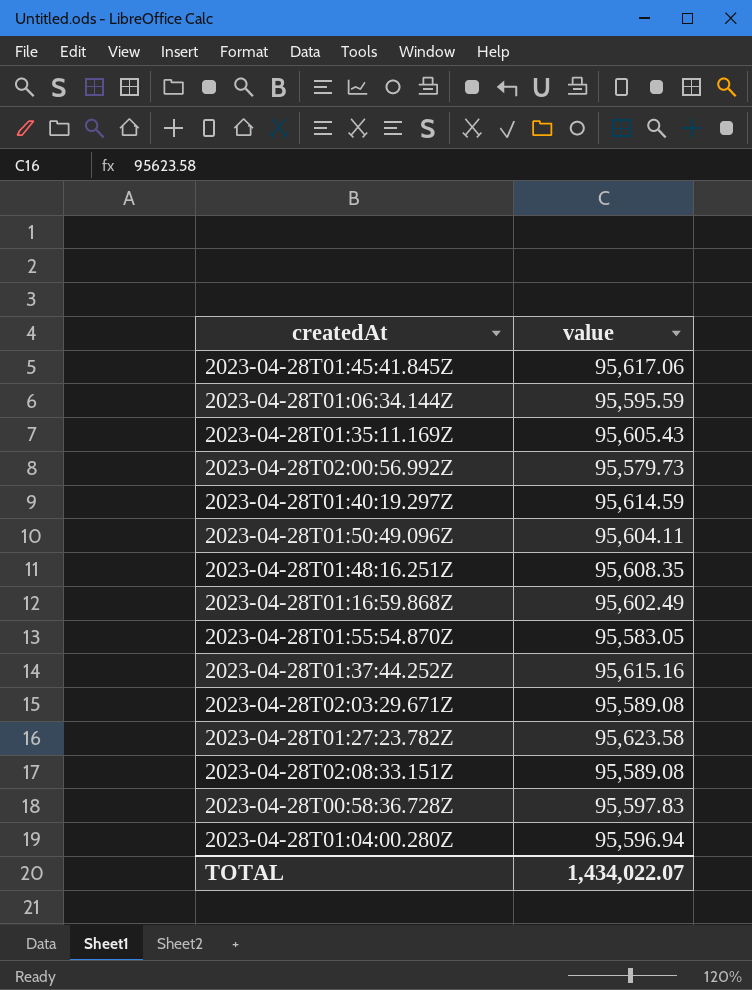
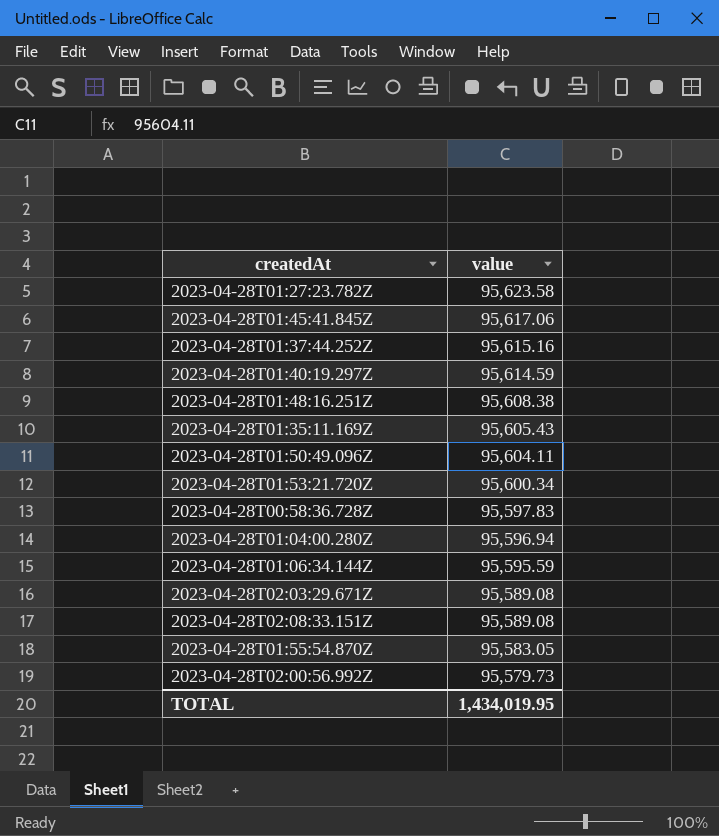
row order: none -> value descending
row 2023-04-28T01:16:59.868Z: 95,602.49 -> none
2023-04-28T01:48:16.251Z | value: 95,608.35 -> 95,608.38
row 2023-04-28T01:53:21.720Z: none -> 95,600.34
TOTAL | value: 1,434,022.07 -> 1,434,019.95

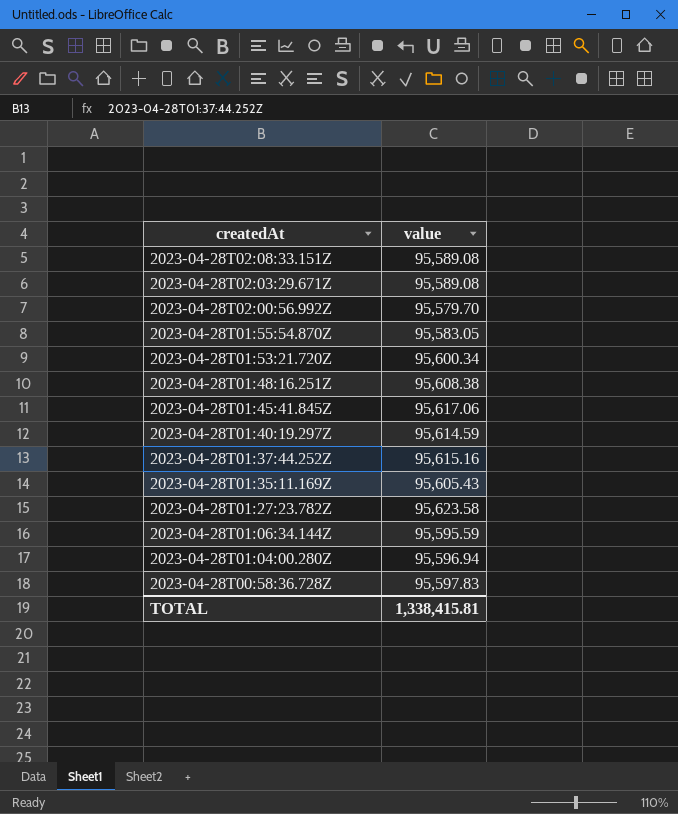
row order: value descending -> createdAt descending
row 2023-04-28T01:50:49.096Z: 95,604.11 -> none
2023-04-28T02:00:56.992Z | value: 95,579.73 -> 95,579.70
TOTAL | value: 1,434,019.95 -> 1,338,415.81

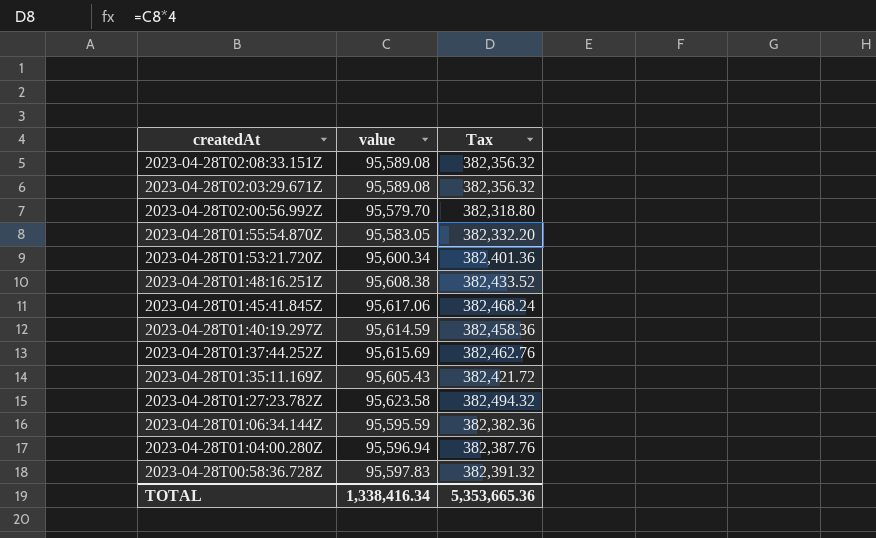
column Tax | formula: none -> [value] * 4
2023-04-28T01:37:44.252Z | value: 95,615.16 -> 95,615.69
TOTAL | value: 1,338,415.81 -> 1,338,416.34

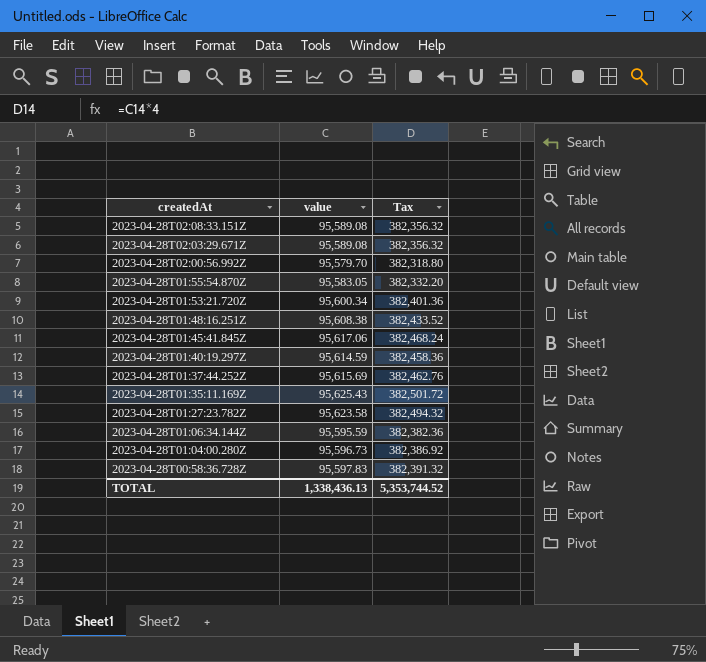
2023-04-28T01:35:11.169Z | value: 95,605.43 -> 95,625.43
2023-04-28T01:35:11.169Z | Tax: 382,421.72 -> 382,501.72
2023-04-28T01:04:00.280Z | value: 95,596.94 -> 95,596.73
2023-04-28T01:04:00.280Z | Tax: 382,387.76 -> 382,386.92
TOTAL | value: 1,338,416.34 -> 1,338,436.13
TOTAL | Tax: 5,353,665.36 -> 5,353,744.52

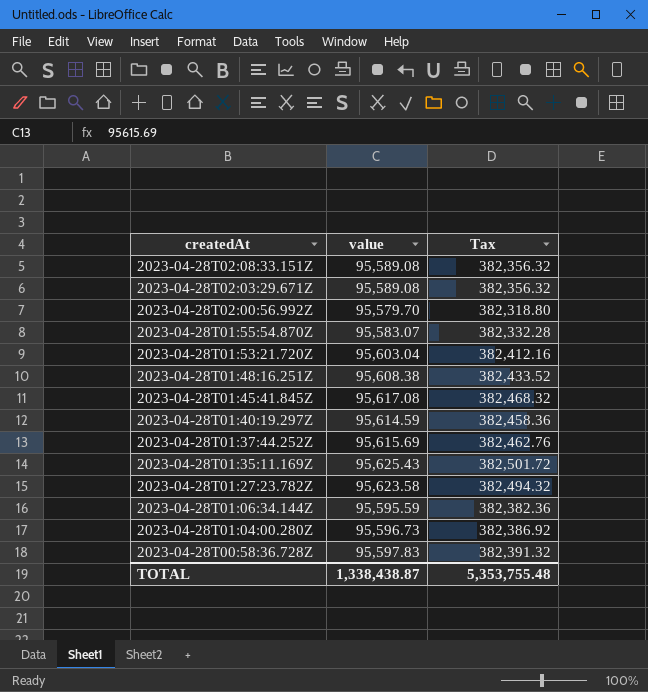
2023-04-28T01:55:54.870Z | value: 95,583.05 -> 95,583.07
2023-04-28T01:55:54.870Z | Tax: 382,332.20 -> 382,332.28
2023-04-28T01:53:21.720Z | value: 95,600.34 -> 95,603.04
2023-04-28T01:53:21.720Z | Tax: 382,401.36 -> 382,412.16
2023-04-28T01:45:41.845Z | value: 95,617.06 -> 95,617.08
2023-04-28T01:45:41.845Z | Tax: 382,468.24 -> 382,468.32
TOTAL | value: 1,338,436.13 -> 1,338,438.87
TOTAL | Tax: 5,353,744.52 -> 5,353,755.48

